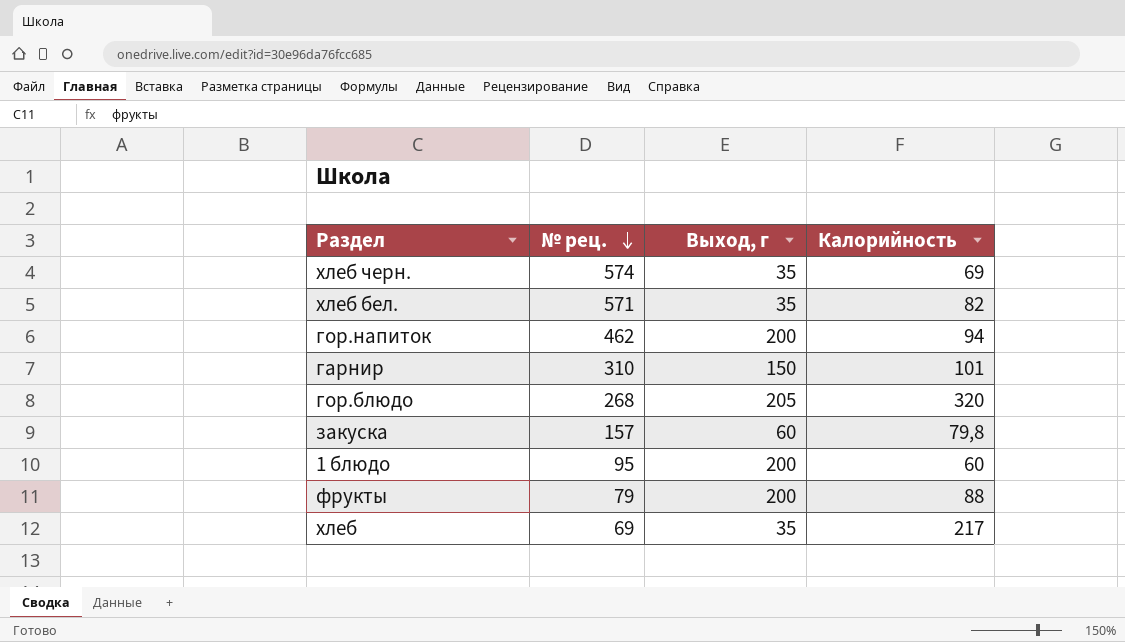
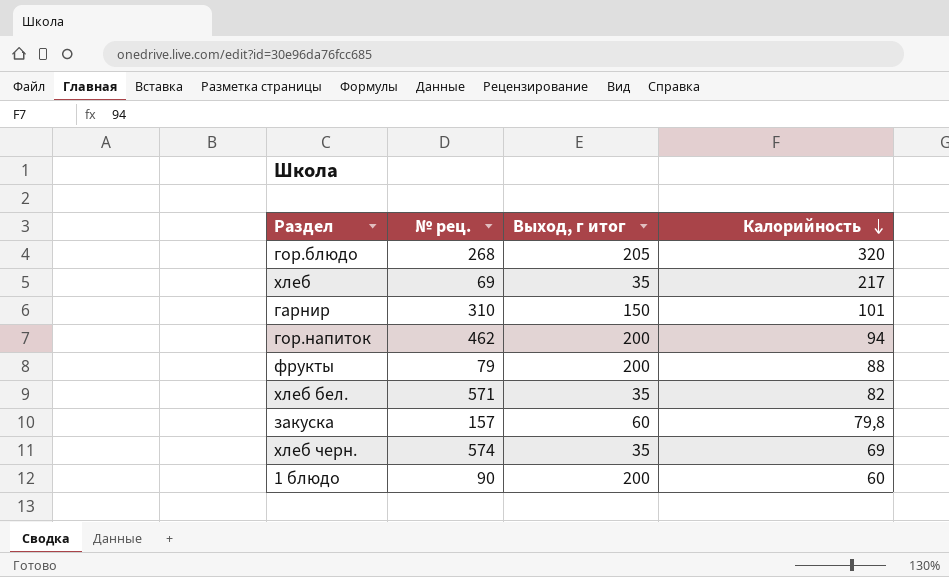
row order: № рец. descending -> Калорийность descending
column name: Выход, г -> Выход, г итог
1 блюдо | № рец.: 95 -> 90

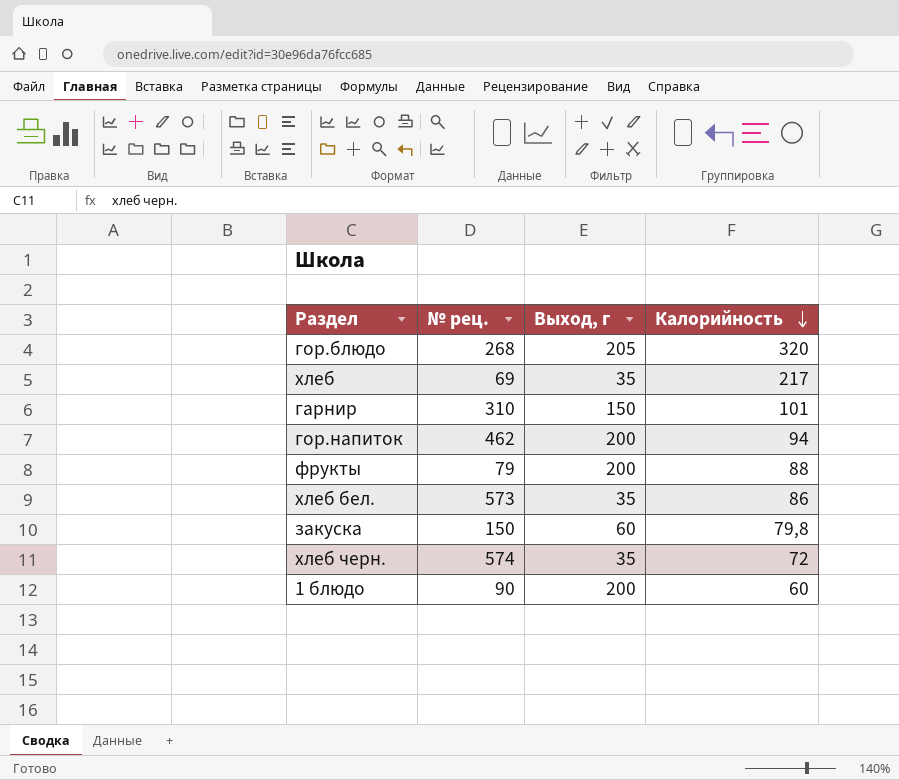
column name: Выход, г итог -> Выход, г
хлеб бел. | № рец.: 571 -> 573
хлеб бел. | Калорийность: 82 -> 86
закуска | № рец.: 157 -> 150
хлеб черн. | Калорийность: 69 -> 72

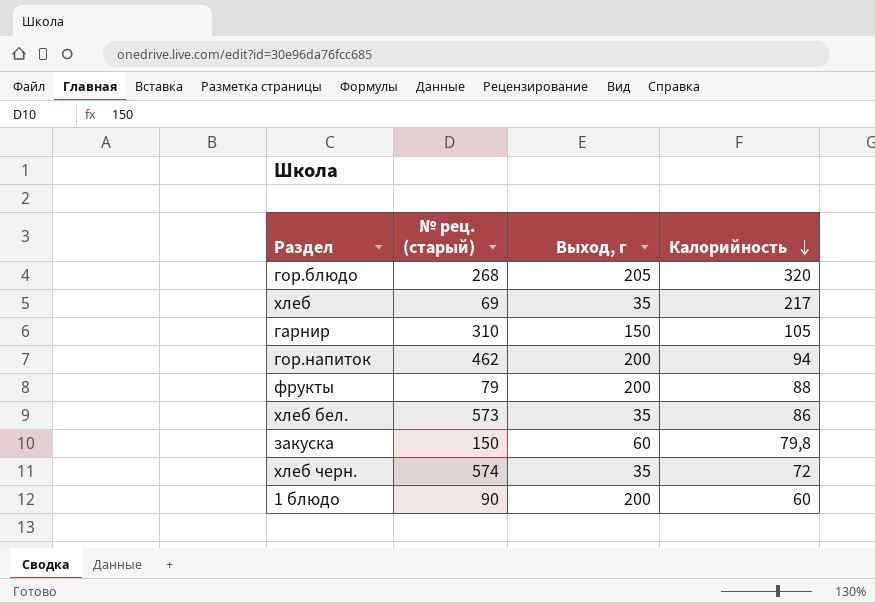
column name: № рец. -> № рец. (старый)
гарнир | Калорийность: 101 -> 105

